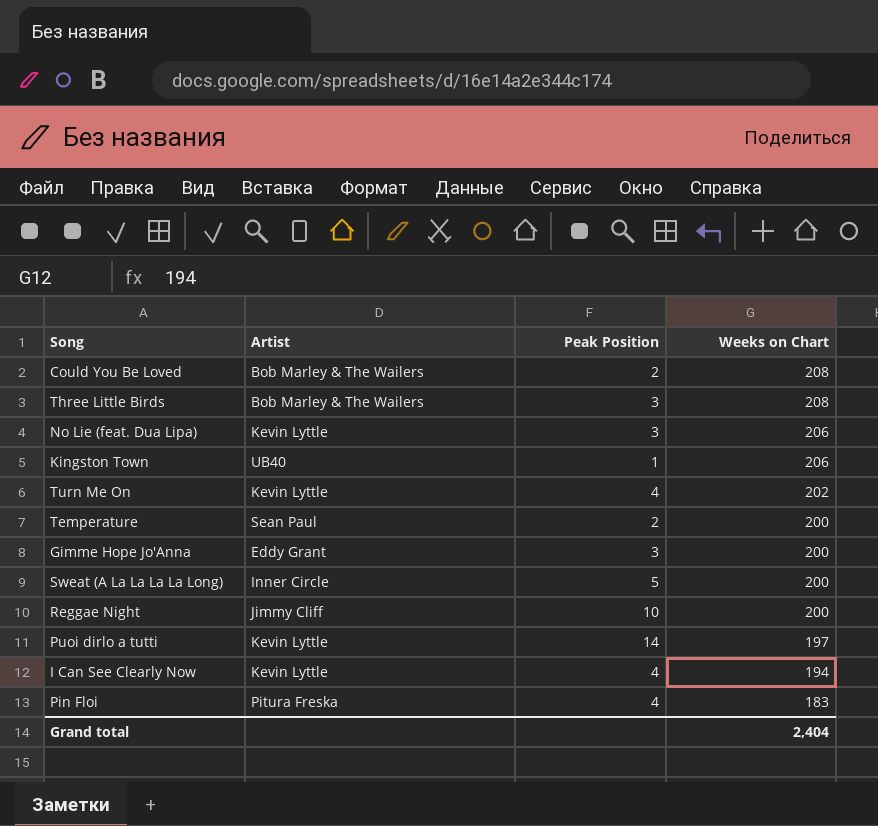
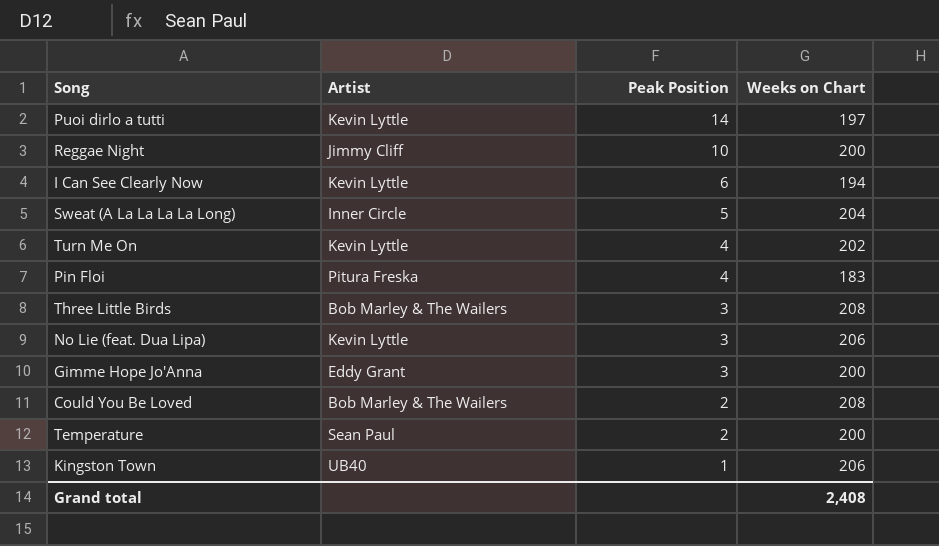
row order: Weeks on Chart descending -> Peak Position descending
I Can See Clearly Now | Peak Position: 4 -> 6
Sweat (A La La La La Long) | Weeks on Chart: 200 -> 204
Grand total | Weeks on Chart: 2,404 -> 2,408

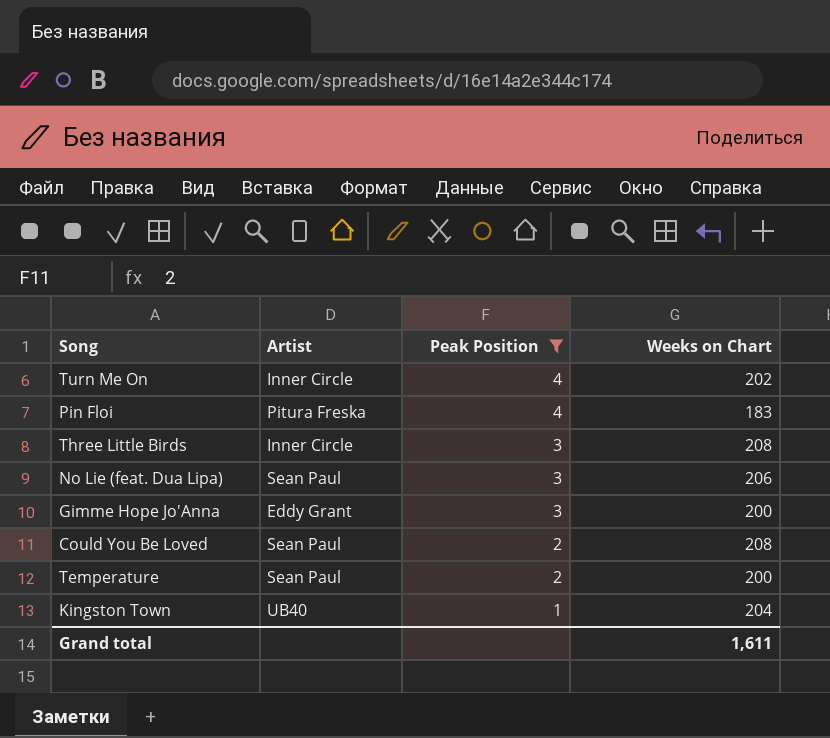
filter: none -> Peak Position <= 4
Turn Me On | Artist: Kevin Lyttle -> Inner Circle
Three Little Birds | Artist: Bob Marley & The Wailers -> Inner Circle
No Lie (feat. Dua Lipa) | Artist: Kevin Lyttle -> Sean Paul
Could You Be Loved | Artist: Bob Marley & The Wailers -> Sean Paul
Kingston Town | Weeks on Chart: 206 -> 204
Grand total | Weeks on Chart: 2,408 -> 1,611

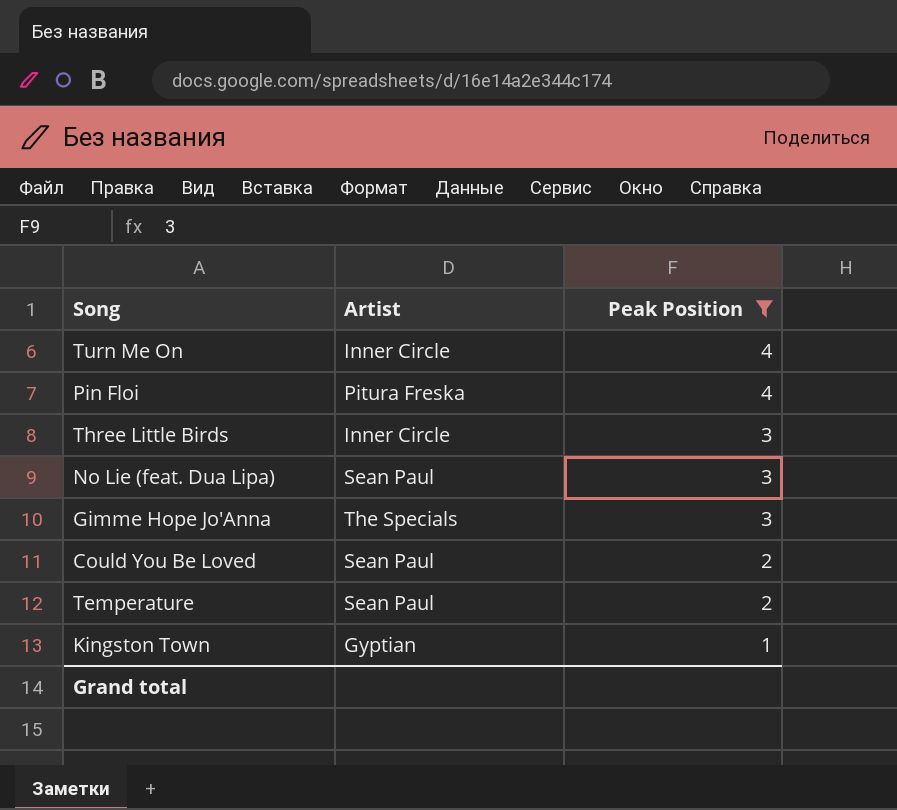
column Weeks on Chart | position: 4 -> none
Gimme Hope Jo'Anna | Artist: Eddy Grant -> The Specials
Kingston Town | Artist: UB40 -> Gyptian

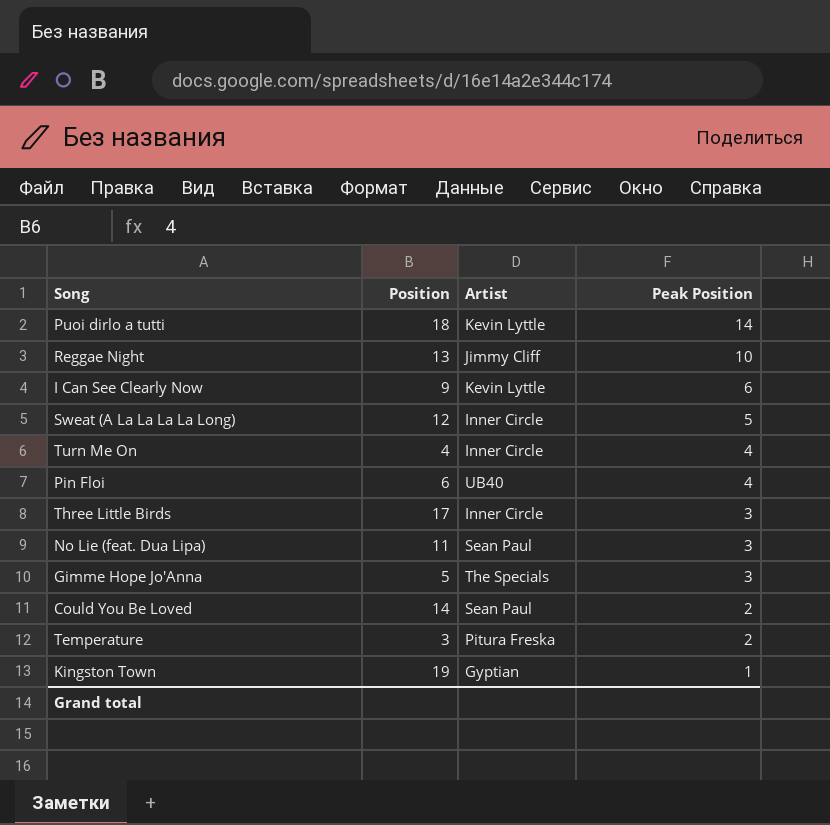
filter: Peak Position <= 4 -> none
column Position | position: none -> 2
Pin Floi | Artist: Pitura Freska -> UB40
Temperature | Artist: Sean Paul -> Pitura Freska

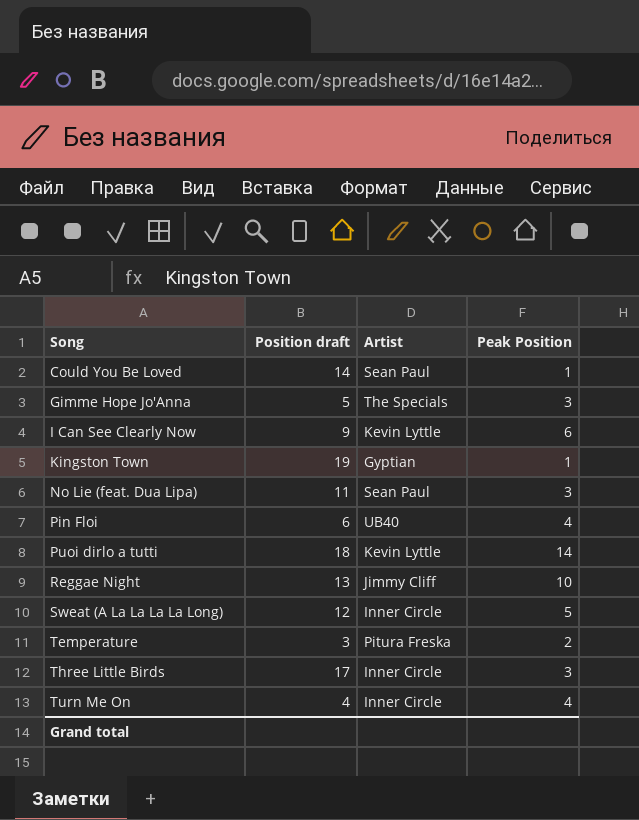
row order: Peak Position descending -> Song ascending
column name: Position -> Position draft
Could You Be Loved | Peak Position: 2 -> 1

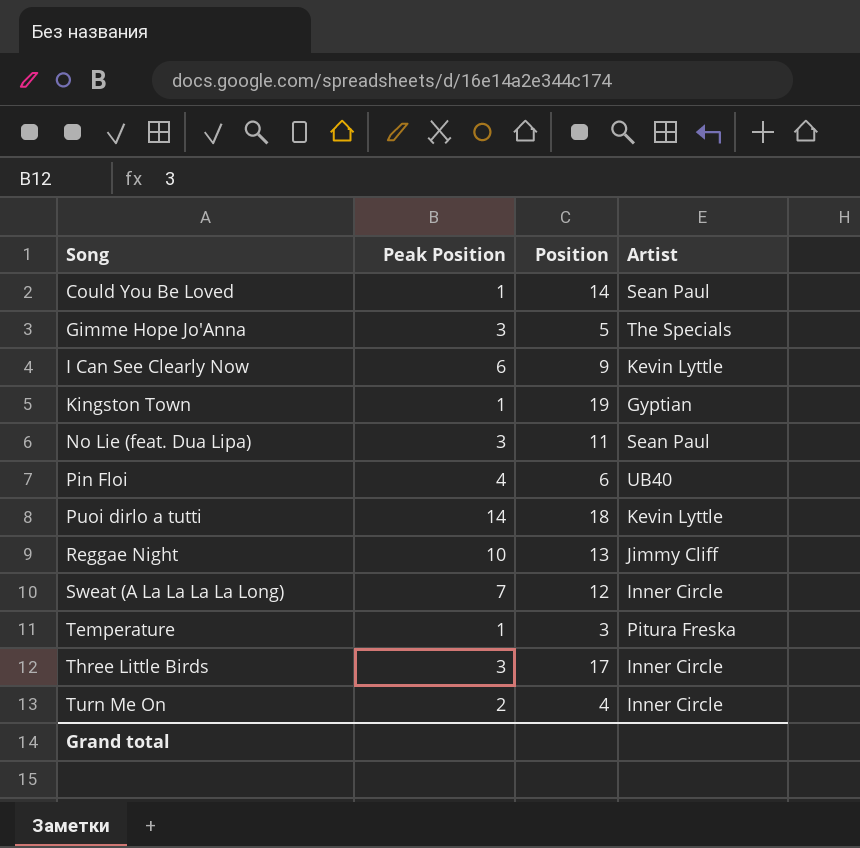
column Peak Position | position: 4 -> 2
column name: Position draft -> Position
Sweat (A La La La La Long) | Peak Position: 5 -> 7
Temperature | Peak Position: 2 -> 1
Turn Me On | Peak Position: 4 -> 2

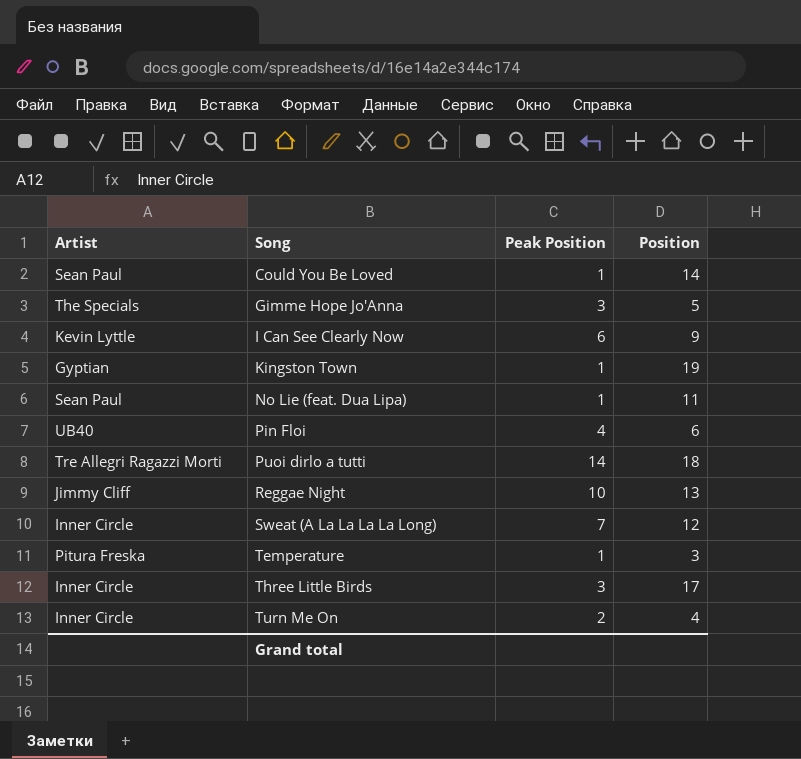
column Artist | position: 4 -> 1
No Lie (feat. Dua Lipa) | Peak Position: 3 -> 1
Puoi dirlo a tutti | Artist: Kevin Lyttle -> Tre Allegri Ragazzi Morti

